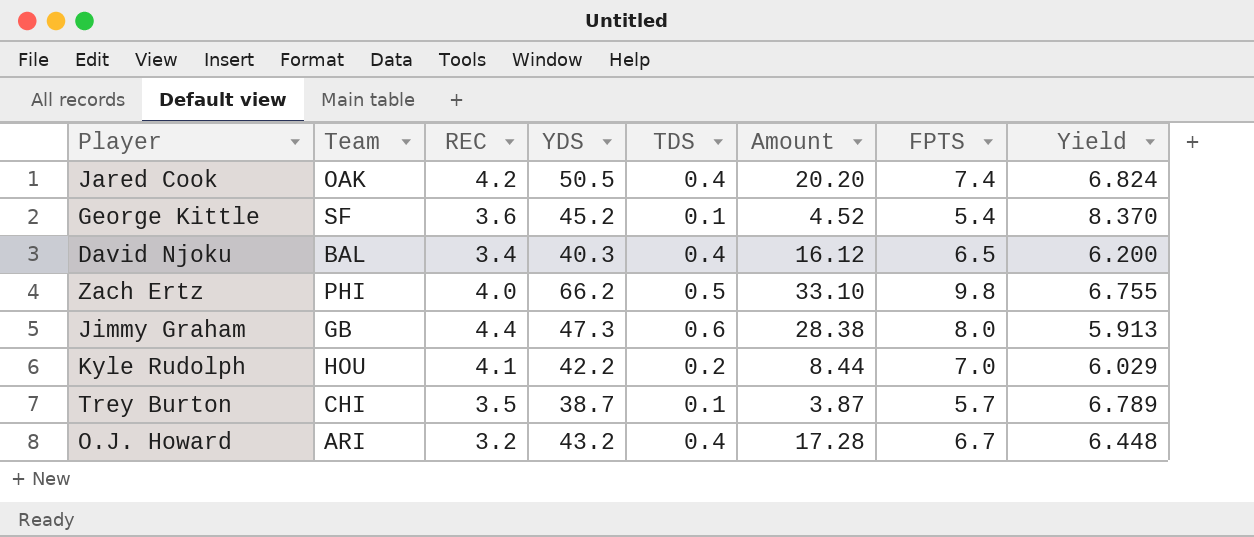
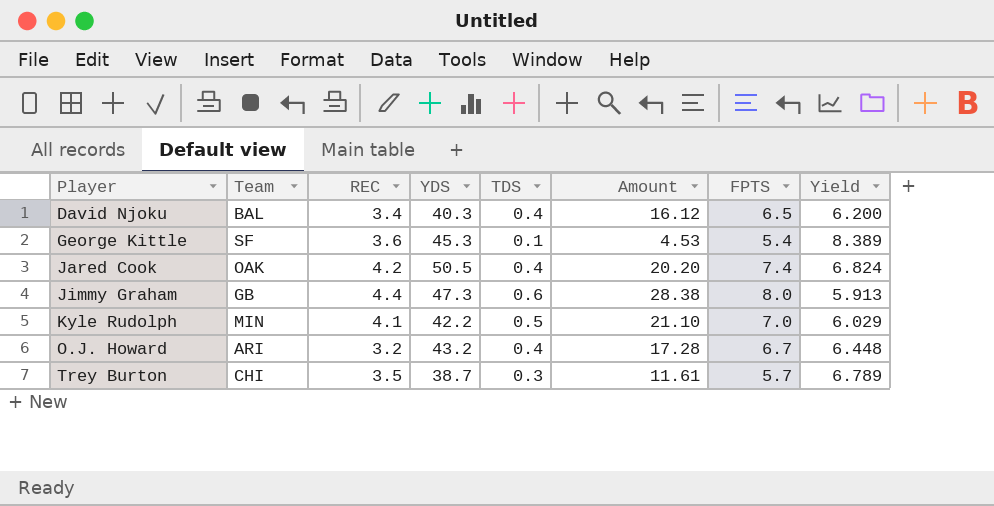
row order: none -> Player ascending
row Zach Ertz: PHI | 4.0 | 66.2 | 0.5 | 33.10 | 9.8 | 6.755 -> none
George Kittle | YDS: 45.2 -> 45.3
George Kittle | Amount: 4.52 -> 4.53
George Kittle | Yield: 8.370 -> 8.389
Kyle Rudolph | Team: HOU -> MIN
Kyle Rudolph | TDS: 0.2 -> 0.5
Kyle Rudolph | Amount: 8.44 -> 21.10
Trey Burton | TDS: 0.1 -> 0.3
Trey Burton | Amount: 3.87 -> 11.61

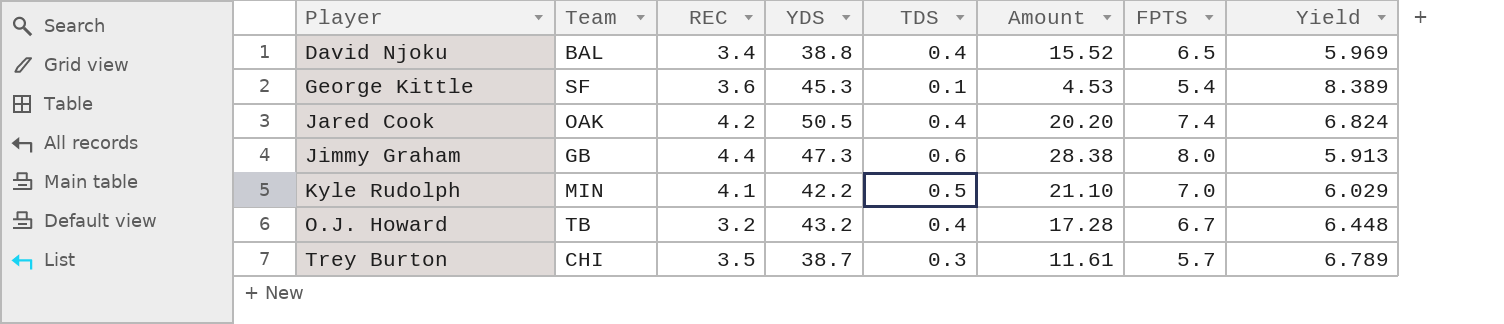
David Njoku | YDS: 40.3 -> 38.8
David Njoku | Amount: 16.12 -> 15.52
David Njoku | Yield: 6.200 -> 5.969
O.J. Howard | Team: ARI -> TB

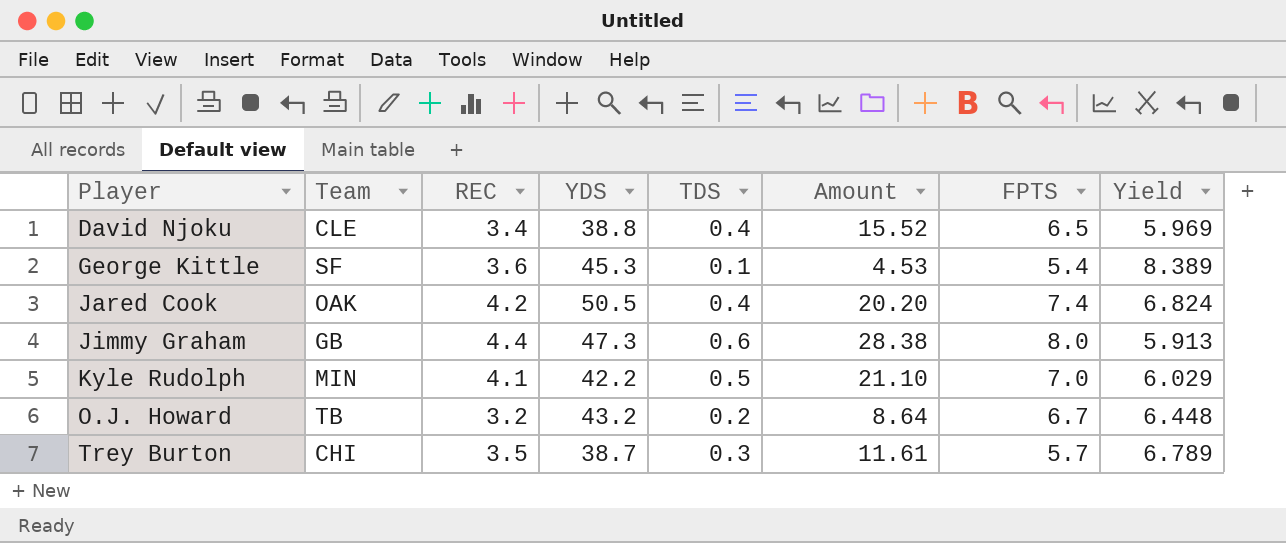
David Njoku | Team: BAL -> CLE
O.J. Howard | TDS: 0.4 -> 0.2
O.J. Howard | Amount: 17.28 -> 8.64

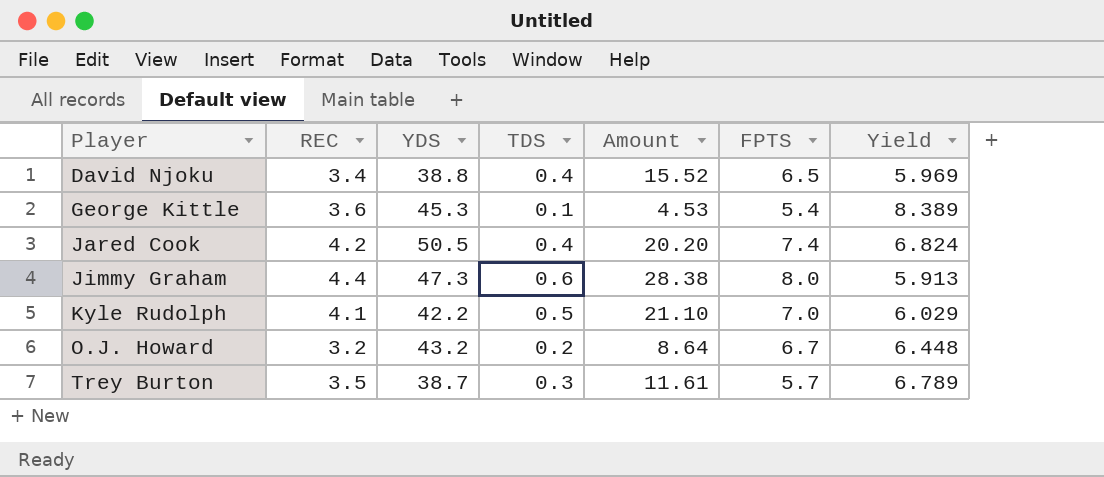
column Team | position: 2 -> none

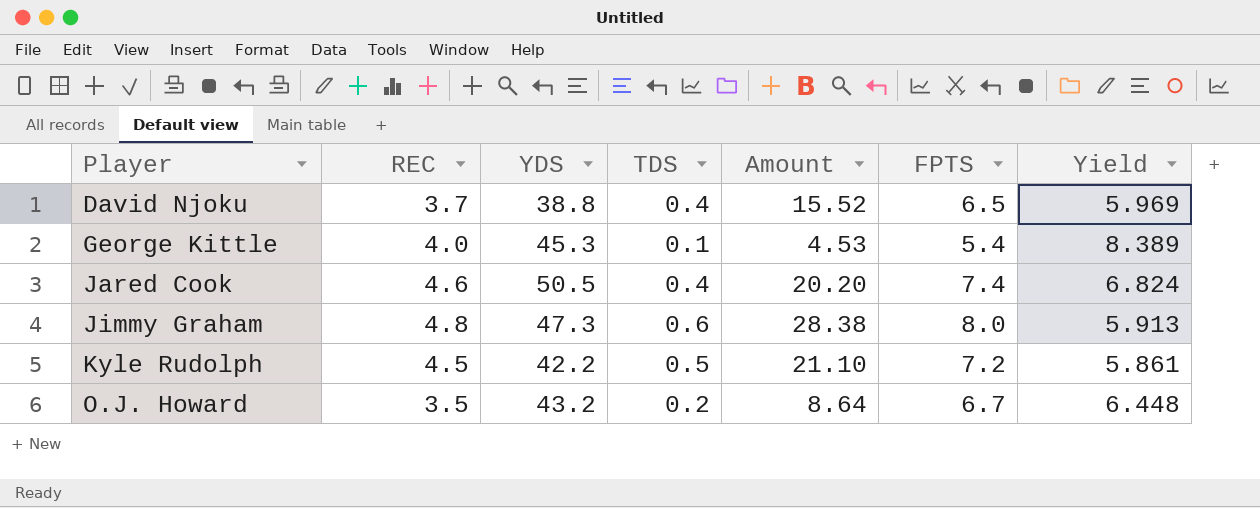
row Trey Burton: 3.5 | 38.7 | 0.3 | 11.61 | 5.7 | 6.789 -> none
David Njoku | REC: 3.4 -> 3.7
George Kittle | REC: 3.6 -> 4.0
Jared Cook | REC: 4.2 -> 4.6
Jimmy Graham | REC: 4.4 -> 4.8
Kyle Rudolph | REC: 4.1 -> 4.5
Kyle Rudolph | FPTS: 7.0 -> 7.2
Kyle Rudolph | Yield: 6.029 -> 5.861
O.J. Howard | REC: 3.2 -> 3.5

